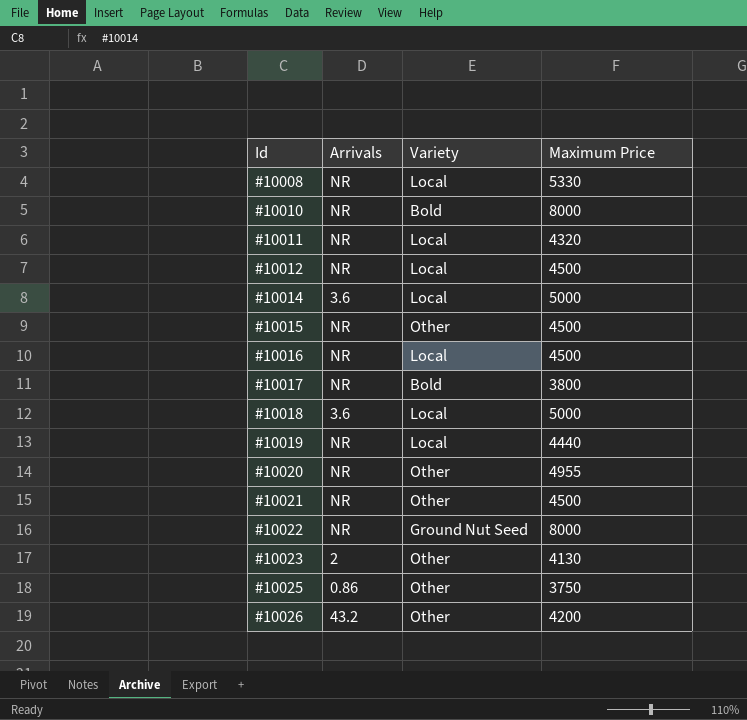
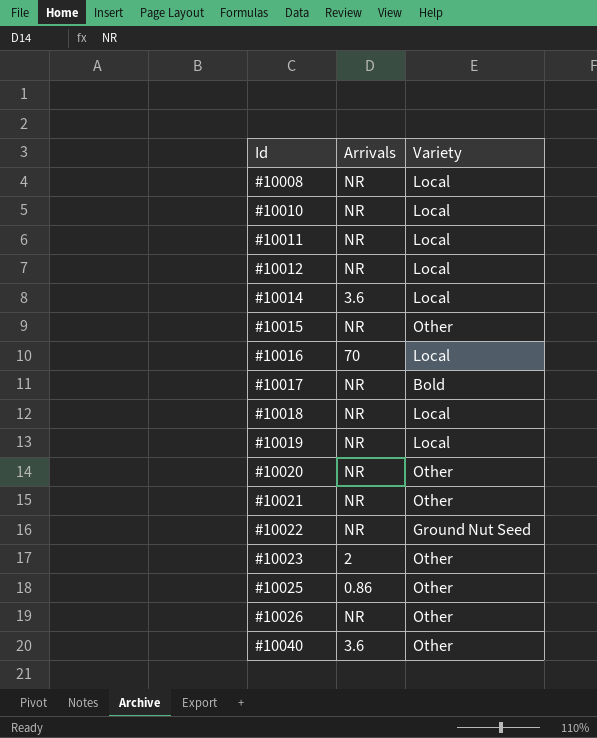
column Maximum Price | position: 4 -> none
#10010 | Variety: Bold -> Local
#10016 | Arrivals: NR -> 70
#10018 | Arrivals: 3.6 -> NR
#10026 | Arrivals: 43.2 -> NR
row #10040: none -> 3.6 | Other

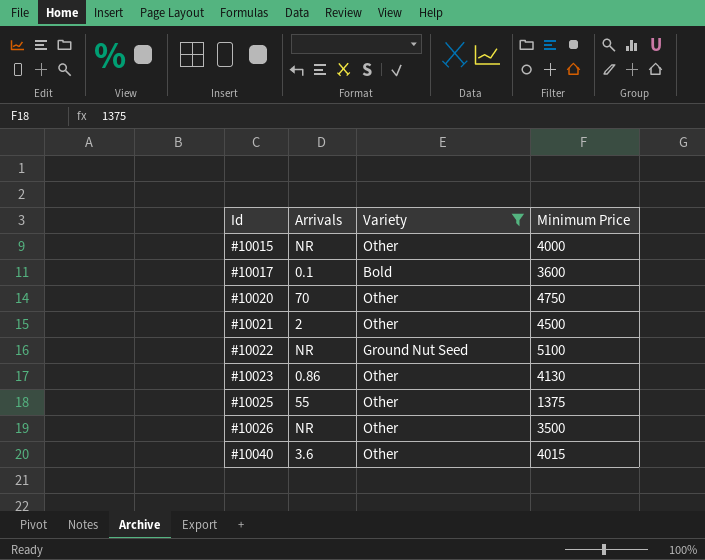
filter: none -> Variety != Local
column Minimum Price | position: none -> 4
#10017 | Arrivals: NR -> 0.1
#10020 | Arrivals: NR -> 70
#10021 | Arrivals: NR -> 2
#10023 | Arrivals: 2 -> 0.86
#10025 | Arrivals: 0.86 -> 55

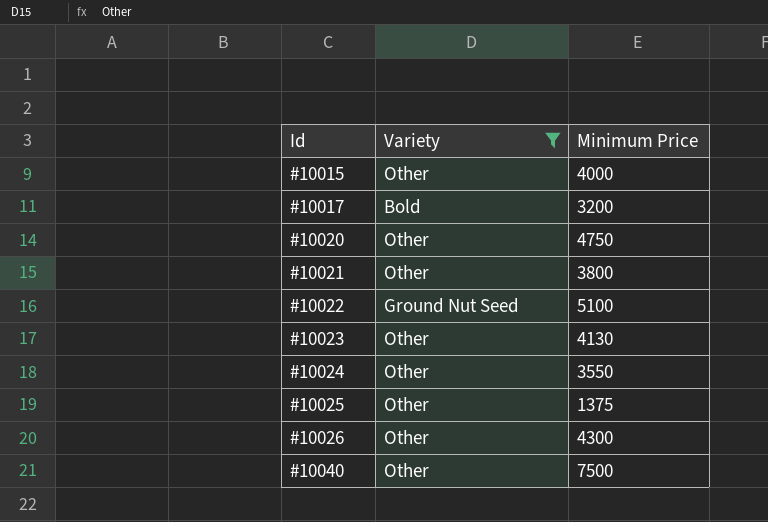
column Arrivals | position: 2 -> none
#10017 | Minimum Price: 3600 -> 3200
#10021 | Minimum Price: 4500 -> 3800
row #10024: none -> Other | 3550
#10026 | Minimum Price: 3500 -> 4300
#10040 | Minimum Price: 4015 -> 7500

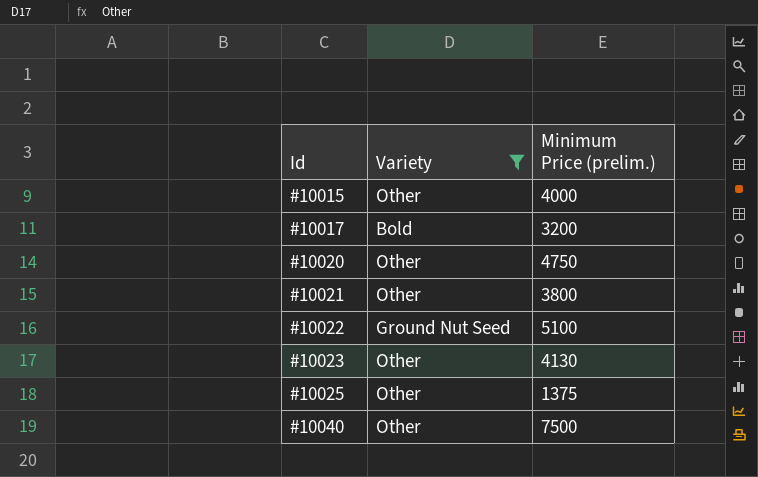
column name: Minimum Price -> Minimum Price (prelim.)
row #10024: Other | 3550 -> none
row #10026: Other | 4300 -> none

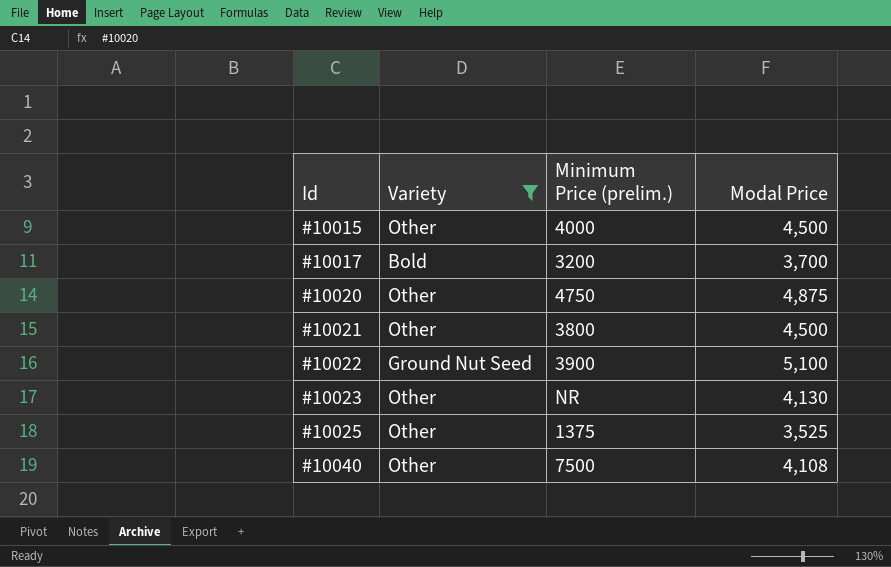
column Modal Price | position: none -> 4
#10022 | Minimum Price (prelim.): 5100 -> 3900
#10023 | Minimum Price (prelim.): 4130 -> NR

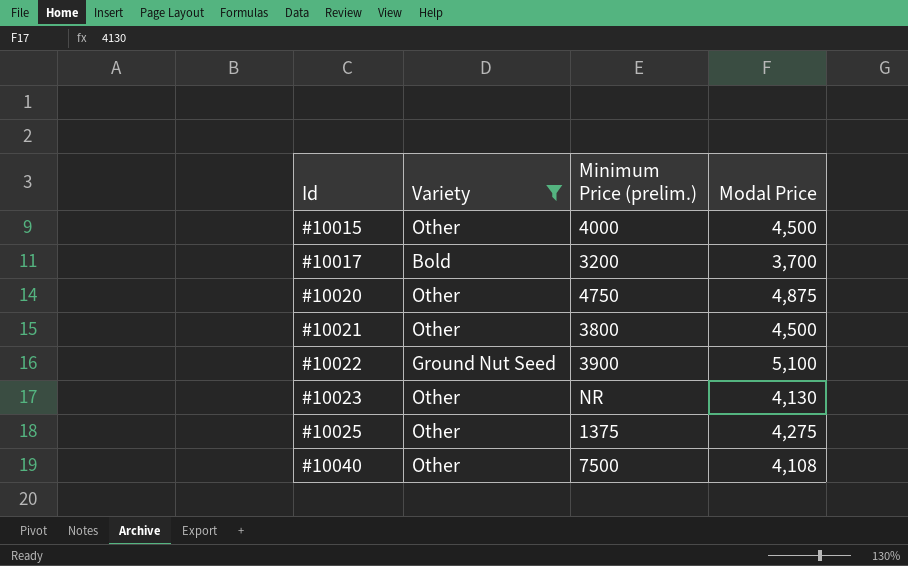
#10025 | Modal Price: 3,525 -> 4,275

